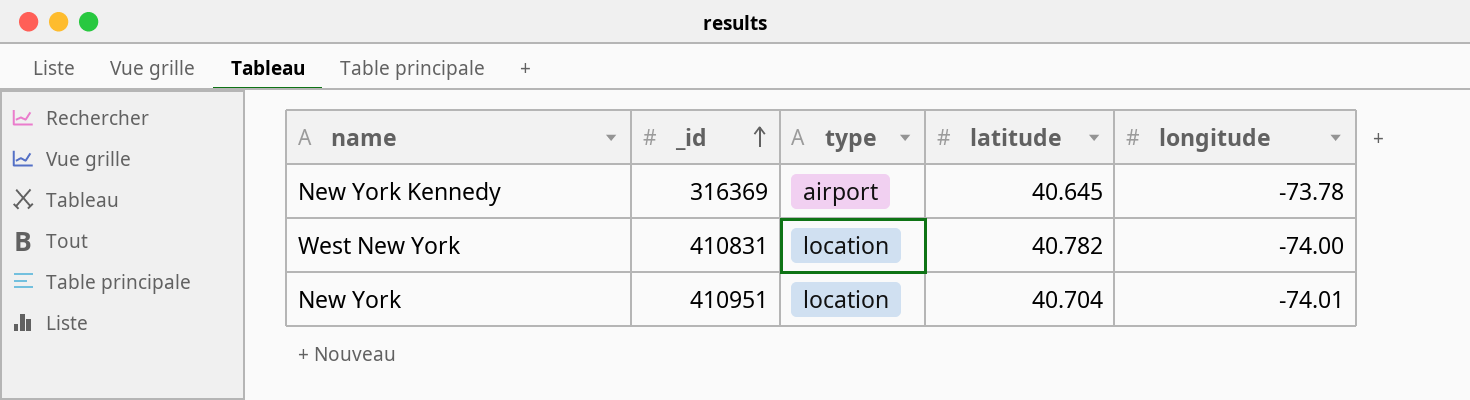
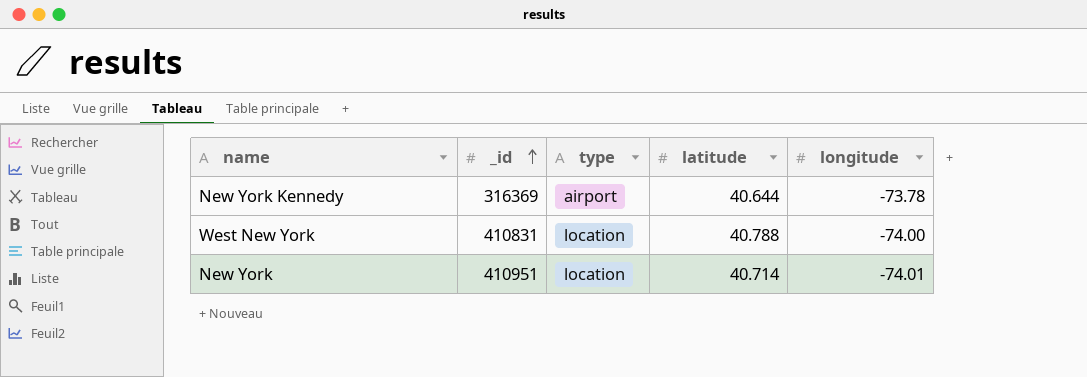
New York Kennedy | latitude: 40.645 -> 40.644
West New York | latitude: 40.782 -> 40.788
New York | latitude: 40.704 -> 40.714

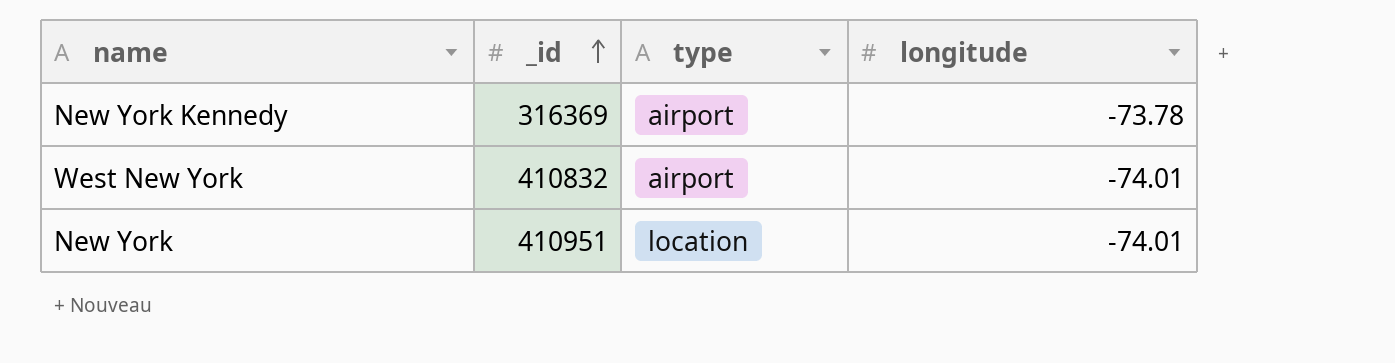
column latitude | position: 4 -> none
West New York | _id: 410831 -> 410832
West New York | type: location -> airport
West New York | longitude: -74.00 -> -74.01

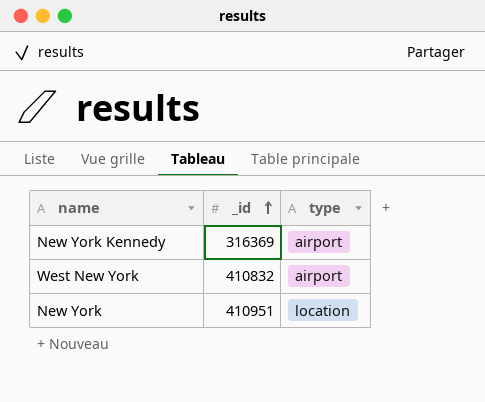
column longitude | position: 4 -> none

